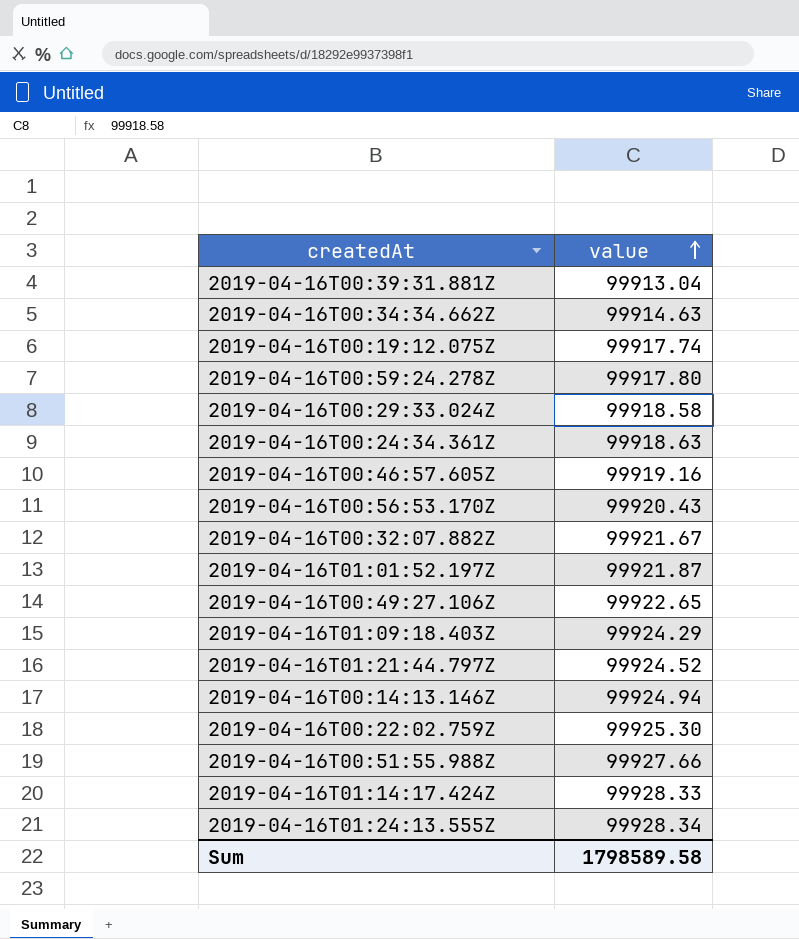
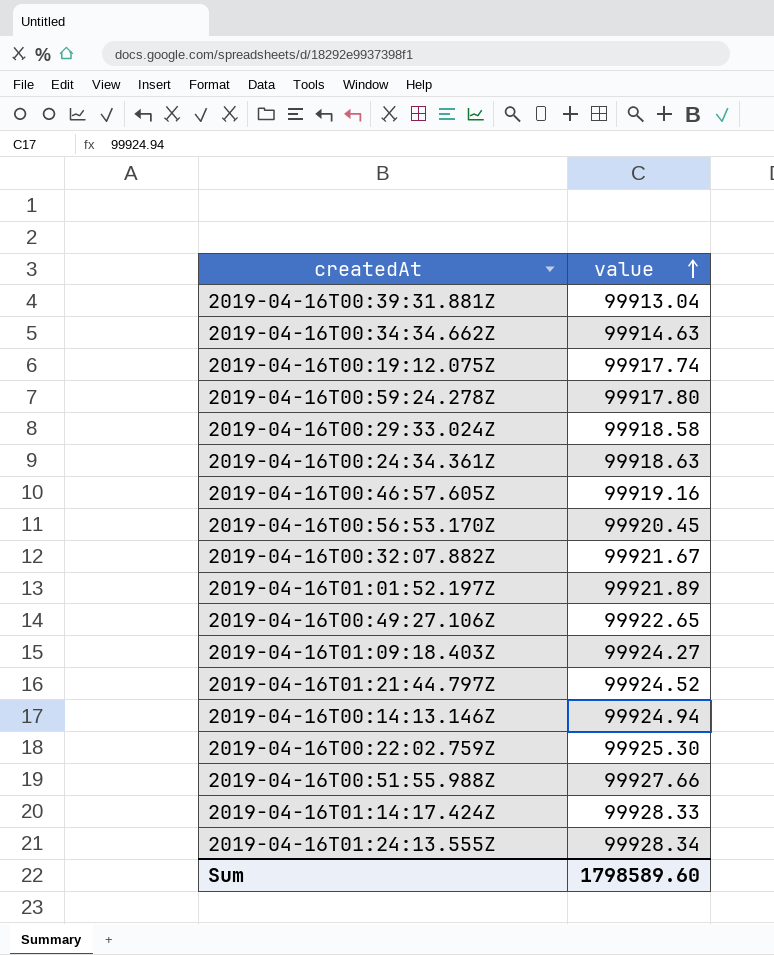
2019-04-16T00:56:53.170Z | value: 99920.43 -> 99920.45
2019-04-16T01:01:52.197Z | value: 99921.87 -> 99921.89
2019-04-16T01:09:18.403Z | value: 99924.29 -> 99924.27
Sum | value: 1798589.58 -> 1798589.60

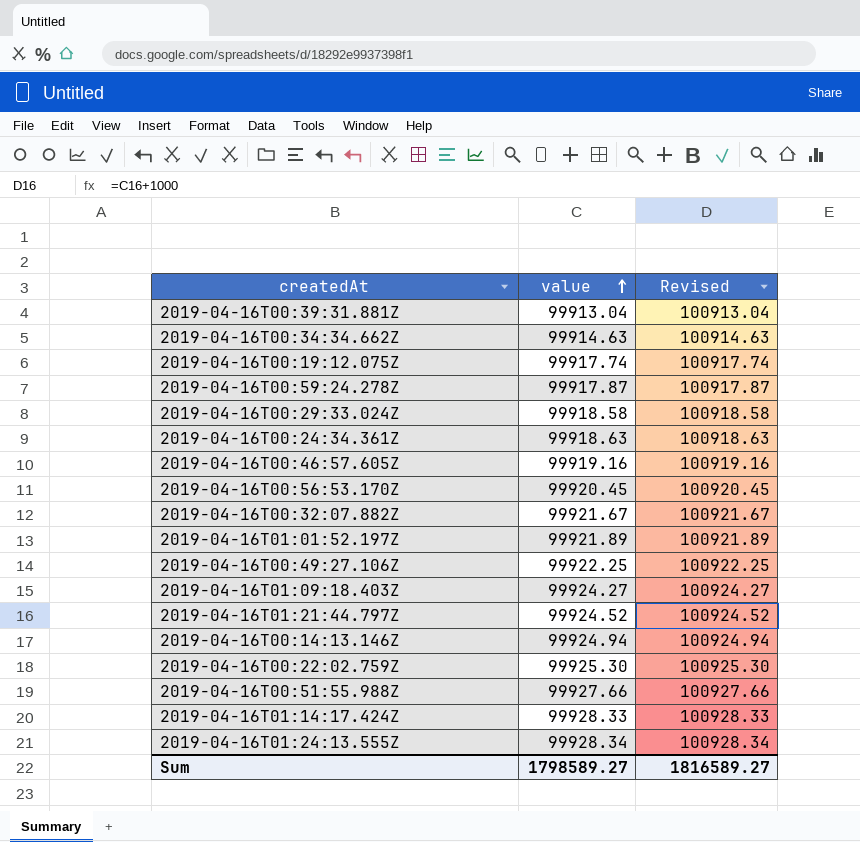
column Revised | formula: none -> [value] + 1000
2019-04-16T00:59:24.278Z | value: 99917.80 -> 99917.87
2019-04-16T00:49:27.106Z | value: 99922.65 -> 99922.25
Sum | value: 1798589.60 -> 1798589.27

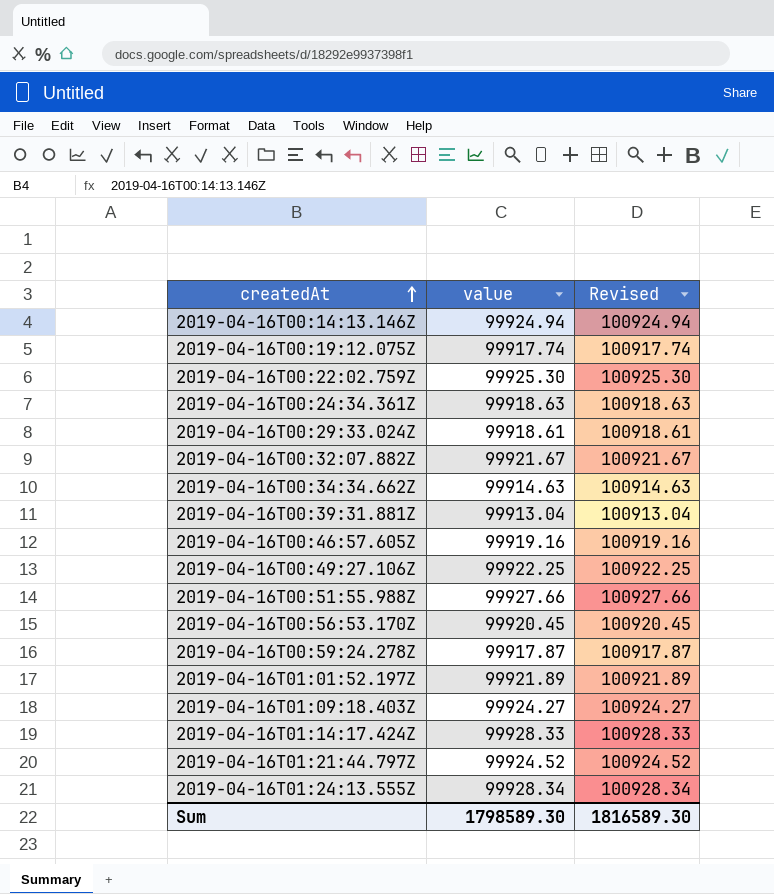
row order: value ascending -> createdAt ascending
2019-04-16T00:29:33.024Z | value: 99918.58 -> 99918.61
2019-04-16T00:29:33.024Z | Revised: 100918.58 -> 100918.61
Sum | value: 1798589.27 -> 1798589.30
Sum | Revised: 1816589.27 -> 1816589.30

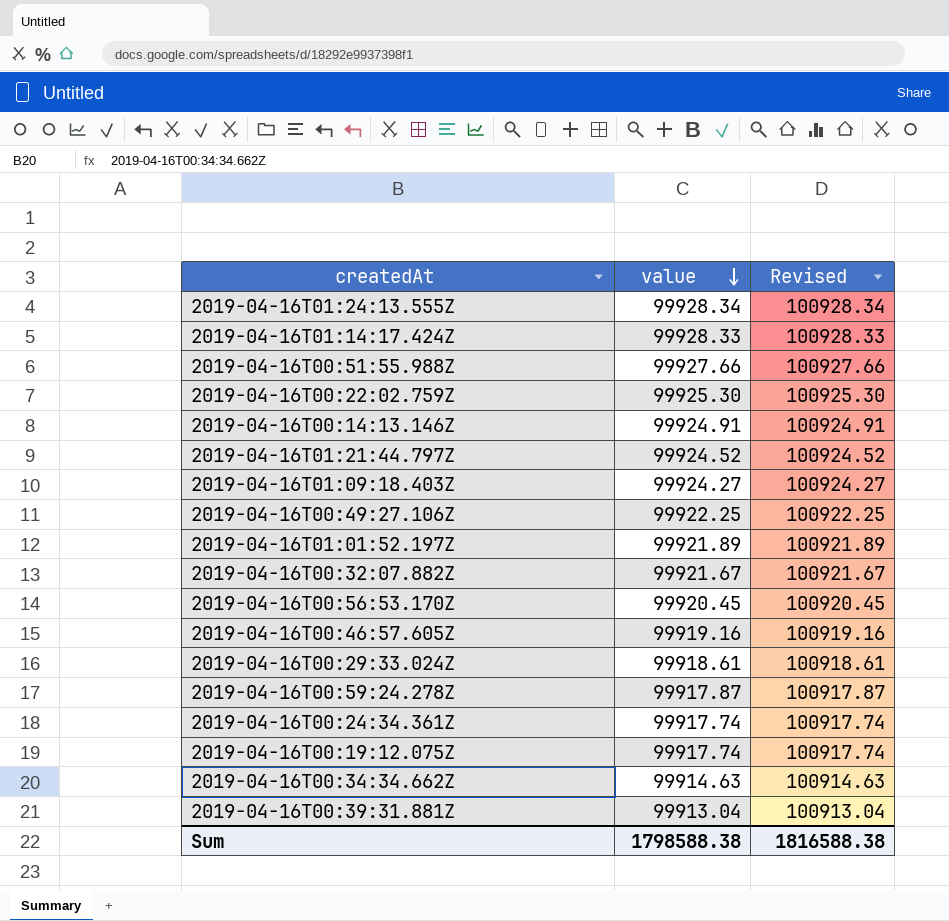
row order: createdAt ascending -> value descending
2019-04-16T00:14:13.146Z | value: 99924.94 -> 99924.91
2019-04-16T00:14:13.146Z | Revised: 100924.94 -> 100924.91
2019-04-16T00:24:34.361Z | value: 99918.63 -> 99917.74
2019-04-16T00:24:34.361Z | Revised: 100918.63 -> 100917.74
Sum | value: 1798589.30 -> 1798588.38
Sum | Revised: 1816589.30 -> 1816588.38

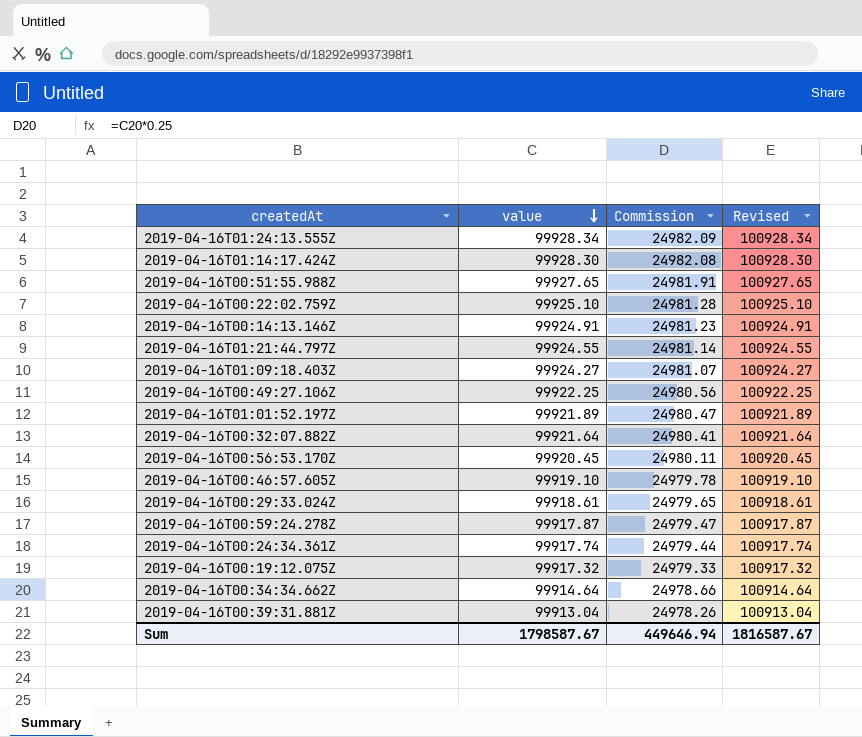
column Commission | formula: none -> [value] * 0.25
2019-04-16T01:14:17.424Z | value: 99928.33 -> 99928.30
2019-04-16T01:14:17.424Z | Revised: 100928.33 -> 100928.30
2019-04-16T00:51:55.988Z | value: 99927.66 -> 99927.65
2019-04-16T00:51:55.988Z | Revised: 100927.66 -> 100927.65
2019-04-16T00:22:02.759Z | value: 99925.30 -> 99925.10
2019-04-16T00:22:02.759Z | Revised: 100925.30 -> 100925.10
2019-04-16T01:21:44.797Z | value: 99924.52 -> 99924.55
2019-04-16T01:21:44.797Z | Revised: 100924.52 -> 100924.55
2019-04-16T00:32:07.882Z | value: 99921.67 -> 99921.64
2019-04-16T00:32:07.882Z | Revised: 100921.67 -> 100921.64
2019-04-16T00:46:57.605Z | value: 99919.16 -> 99919.10
2019-04-16T00:46:57.605Z | Revised: 100919.16 -> 100919.10
2019-04-16T00:19:12.075Z | value: 99917.74 -> 99917.32
2019-04-16T00:19:12.075Z | Revised: 100917.74 -> 100917.32
2019-04-16T00:34:34.662Z | value: 99914.63 -> 99914.64
2019-04-16T00:34:34.662Z | Revised: 100914.63 -> 100914.64
Sum | value: 1798588.38 -> 1798587.67
Sum | Revised: 1816588.38 -> 1816587.67

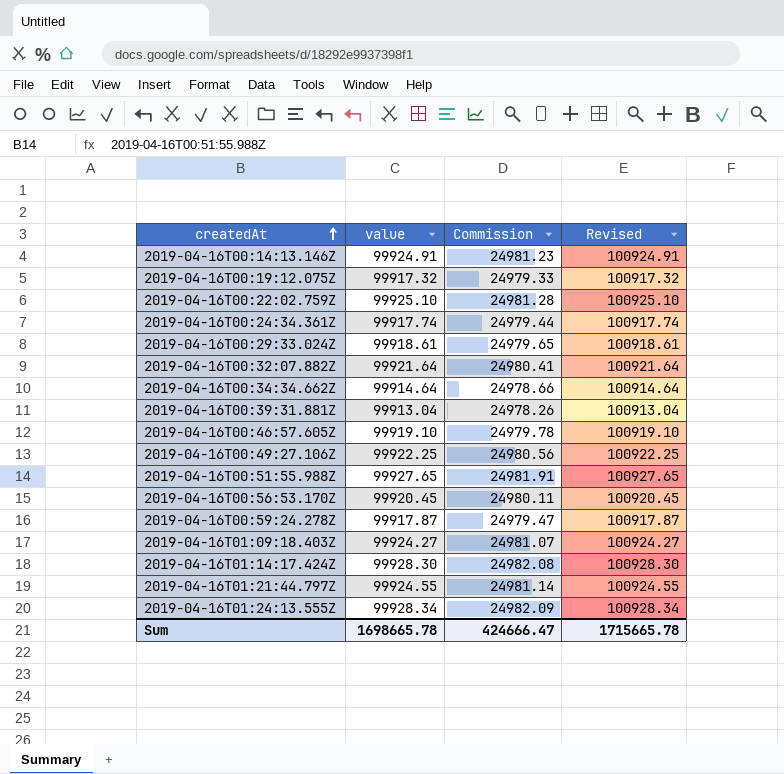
row order: value descending -> createdAt ascending
row 2019-04-16T01:01:52.197Z: 99921.89 | 24980.47 | 100921.89 -> none
Sum | value: 1798587.67 -> 1698665.78
Sum | Commission: 449646.94 -> 424666.47
Sum | Revised: 1816587.67 -> 1715665.78

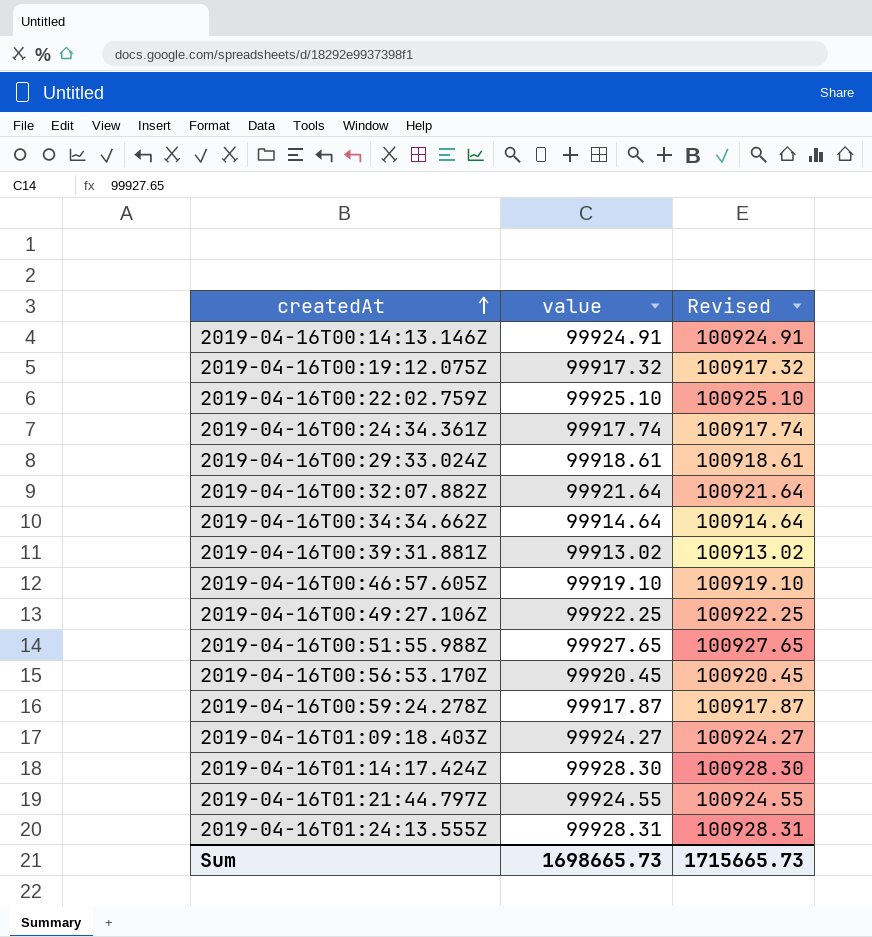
column Commission | formula: [value] * 0.25 -> none
2019-04-16T00:39:31.881Z | value: 99913.04 -> 99913.02
2019-04-16T00:39:31.881Z | Revised: 100913.04 -> 100913.02
2019-04-16T01:24:13.555Z | value: 99928.34 -> 99928.31
2019-04-16T01:24:13.555Z | Revised: 100928.34 -> 100928.31
Sum | value: 1698665.78 -> 1698665.73
Sum | Revised: 1715665.78 -> 1715665.73

